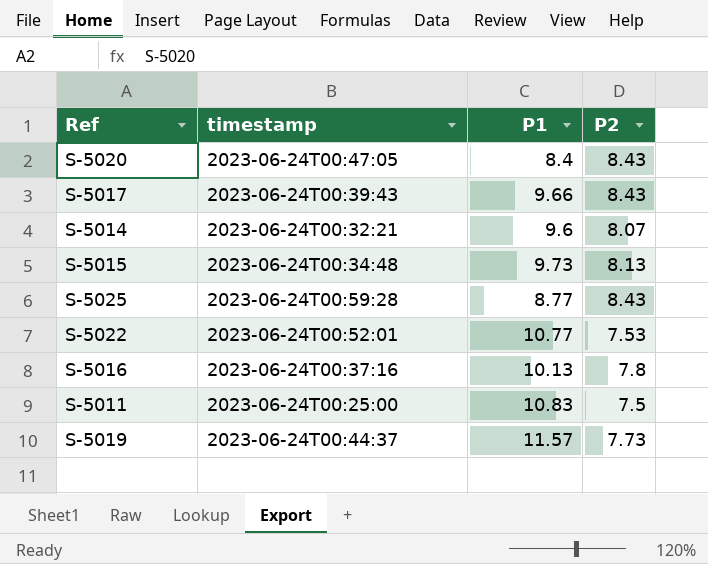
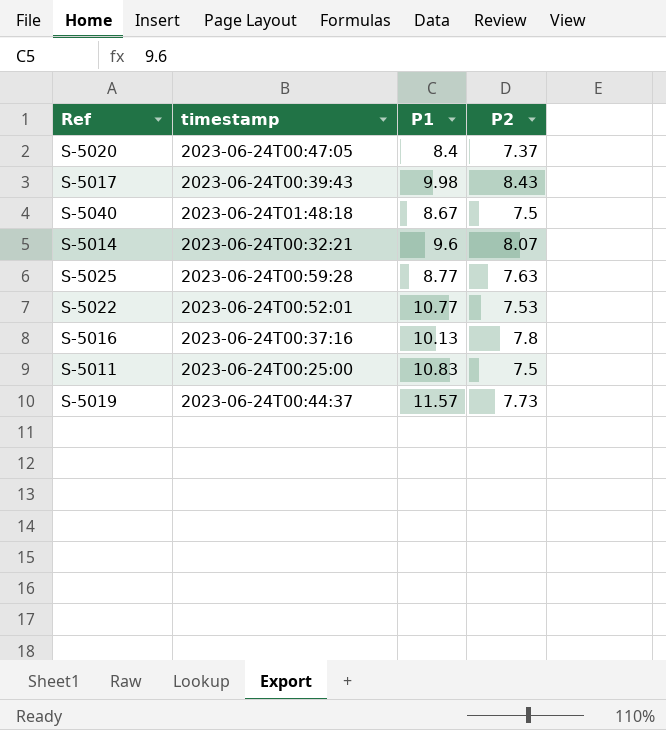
row S-5015: 2023-06-24T00:34:48 | 9.73 | 8.13 -> none
S-5020 | P2: 8.43 -> 7.37
S-5017 | P1: 9.66 -> 9.98
row S-5040: none -> 2023-06-24T01:48:18 | 8.67 | 7.5
S-5025 | P2: 8.43 -> 7.63

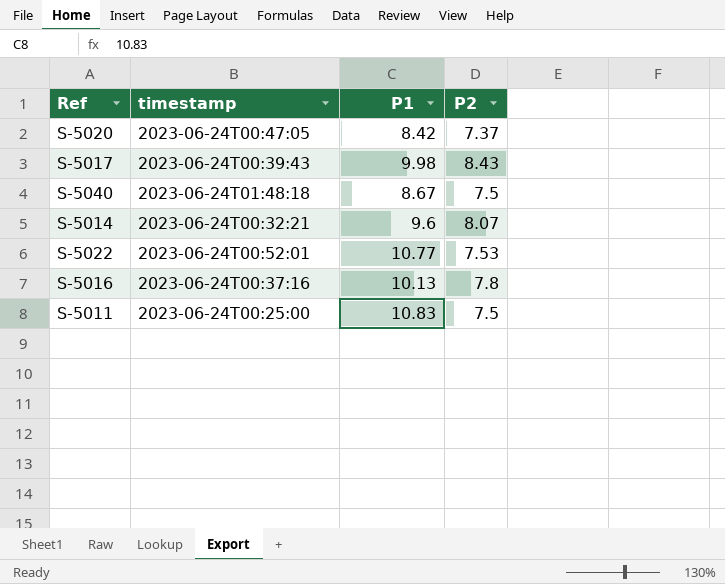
row S-5025: 2023-06-24T00:59:28 | 8.77 | 7.63 -> none
row S-5019: 2023-06-24T00:44:37 | 11.57 | 7.73 -> none
S-5020 | P1: 8.4 -> 8.42

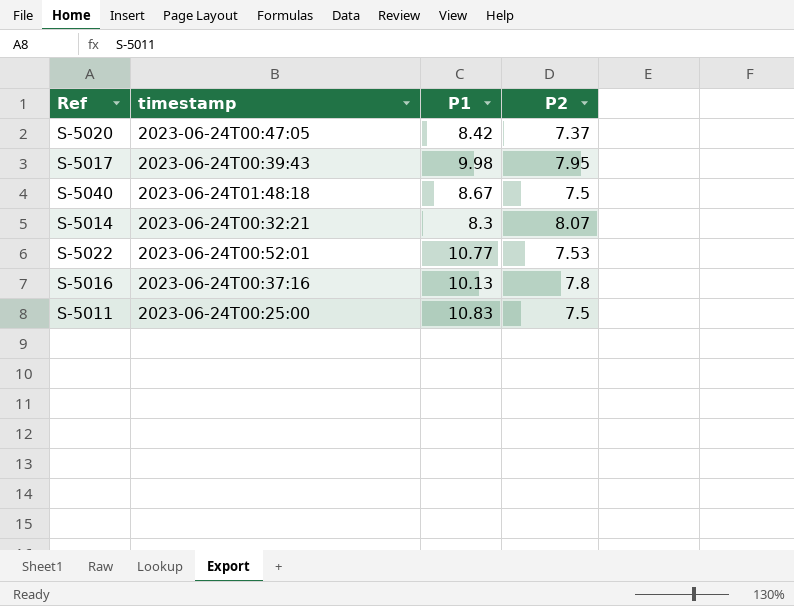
S-5017 | P2: 8.43 -> 7.95
S-5014 | P1: 9.6 -> 8.3

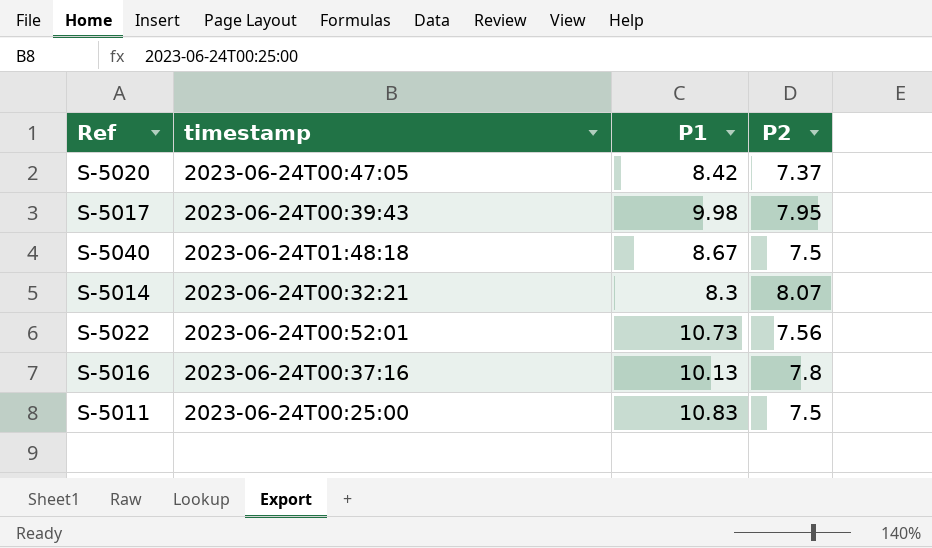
S-5022 | P1: 10.77 -> 10.73
S-5022 | P2: 7.53 -> 7.56

